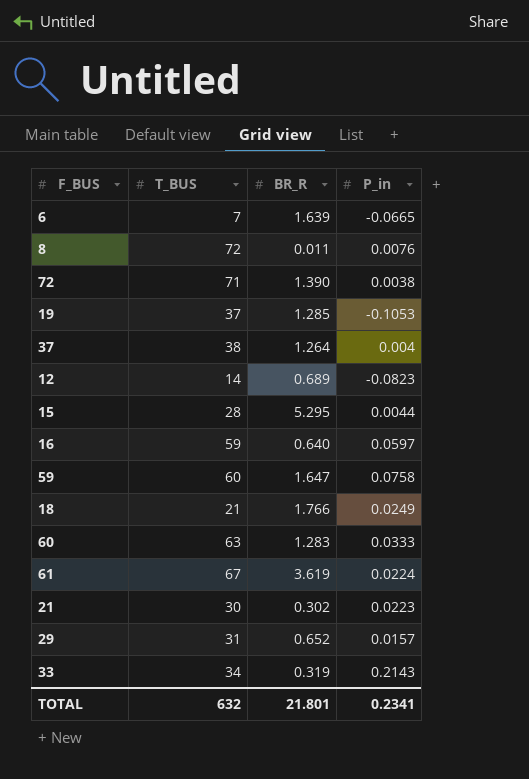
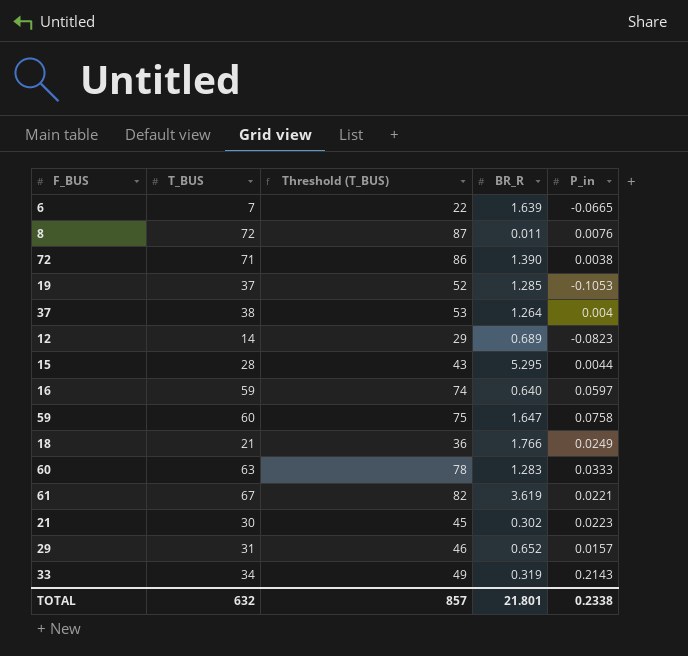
column Threshold (T_BUS) | formula: none -> [T_BUS] + 15
61 | P_in: 0.0224 -> 0.0221
TOTAL | P_in: 0.2341 -> 0.2338

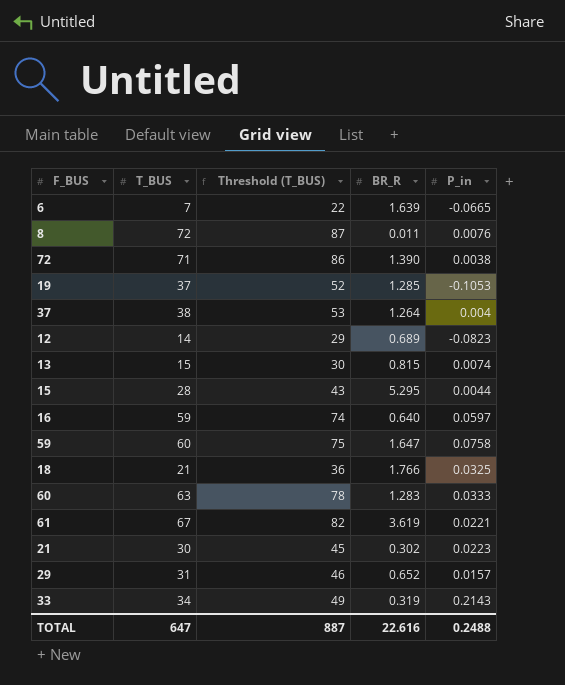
row 13: none -> 15 | 30 | 0.815 | 0.0074
18 | P_in: 0.0249 -> 0.0325
TOTAL | T_BUS: 632 -> 647
TOTAL | Threshold (T_BUS): 857 -> 887
TOTAL | BR_R: 21.801 -> 22.616
TOTAL | P_in: 0.2338 -> 0.2488

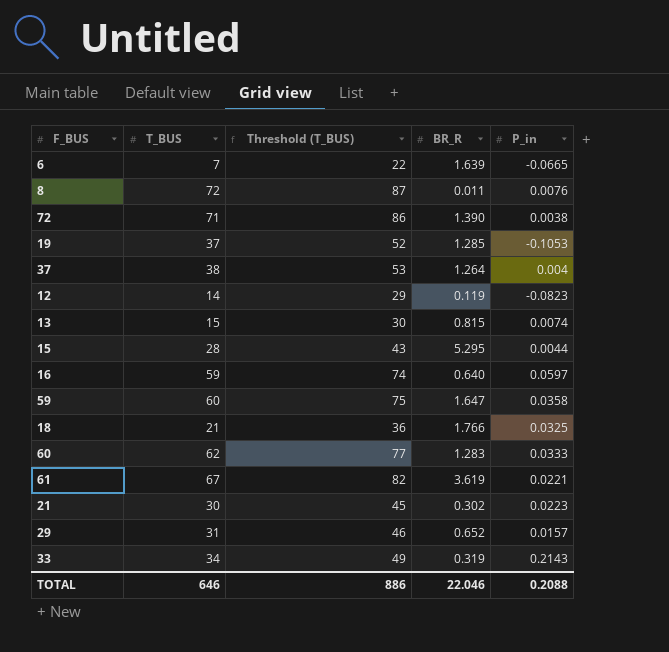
12 | BR_R: 0.689 -> 0.119
59 | P_in: 0.0758 -> 0.0358
60 | T_BUS: 63 -> 62
60 | Threshold (T_BUS): 78 -> 77
TOTAL | T_BUS: 647 -> 646
TOTAL | Threshold (T_BUS): 887 -> 886
TOTAL | BR_R: 22.616 -> 22.046
TOTAL | P_in: 0.2488 -> 0.2088

